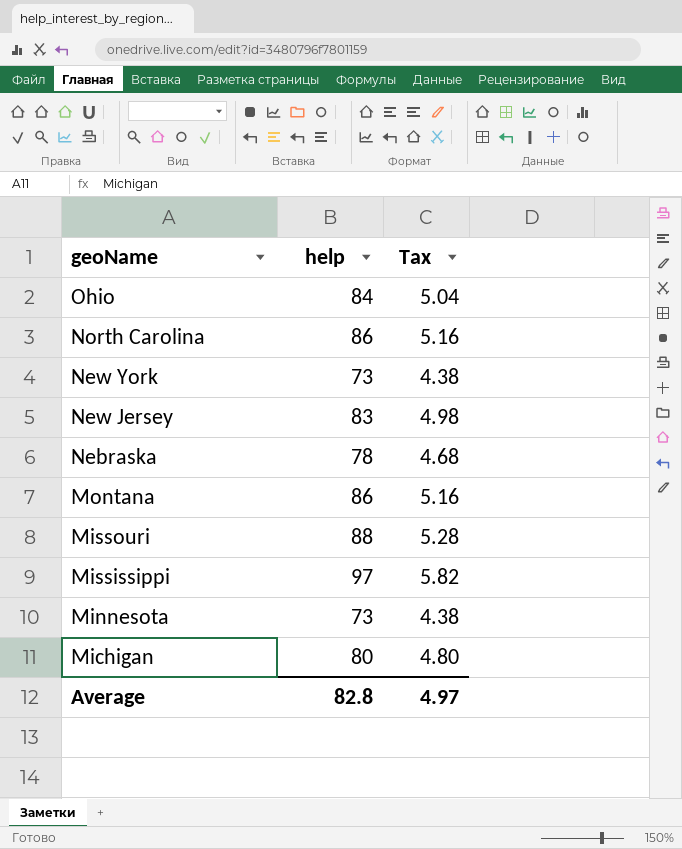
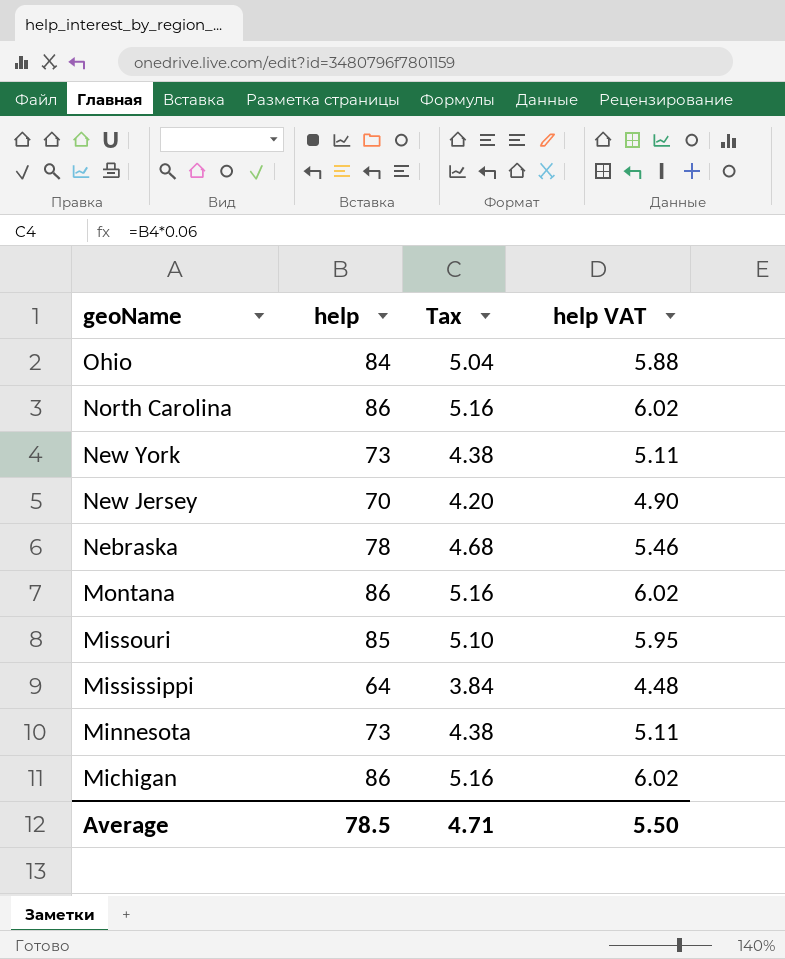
column help VAT | formula: none -> [help] * 0.07
New Jersey | help: 83 -> 70
New Jersey | Tax: 4.98 -> 4.20
Missouri | help: 88 -> 85
Missouri | Tax: 5.28 -> 5.10
Mississippi | help: 97 -> 64
Mississippi | Tax: 5.82 -> 3.84
Michigan | help: 80 -> 86
Michigan | Tax: 4.80 -> 5.16
Average | help: 82.8 -> 78.5
Average | Tax: 4.97 -> 4.71

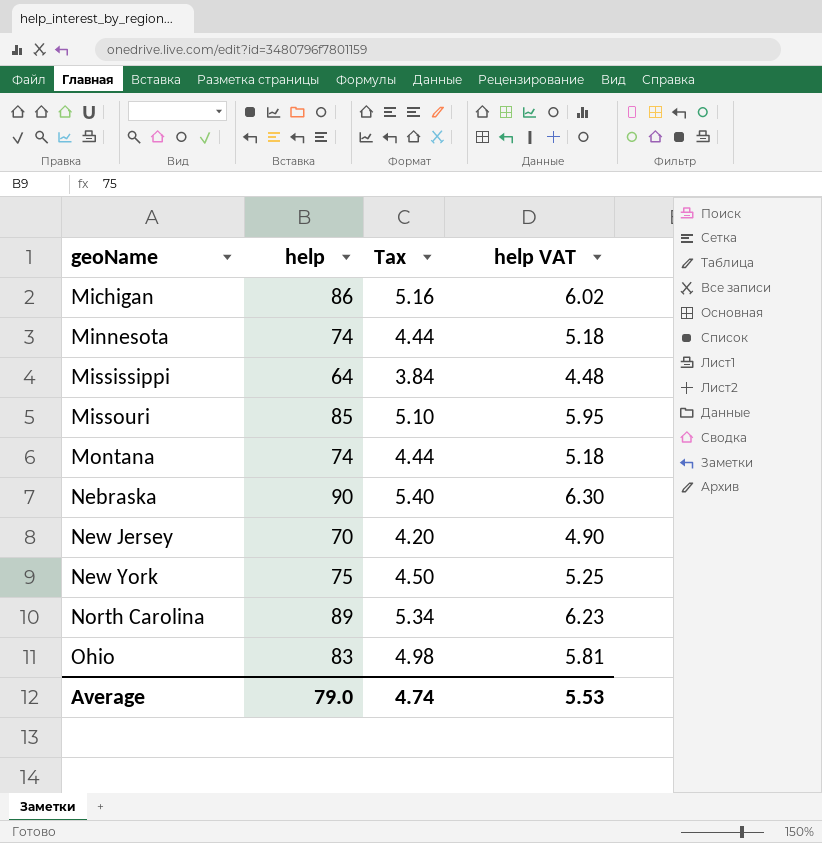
row order: geoName descending -> geoName ascending
Minnesota | help: 73 -> 74
Minnesota | Tax: 4.38 -> 4.44
Minnesota | help VAT: 5.11 -> 5.18
Montana | help: 86 -> 74
Montana | Tax: 5.16 -> 4.44
Montana | help VAT: 6.02 -> 5.18
Nebraska | help: 78 -> 90
Nebraska | Tax: 4.68 -> 5.40
Nebraska | help VAT: 5.46 -> 6.30
New York | help: 73 -> 75
New York | Tax: 4.38 -> 4.50
New York | help VAT: 5.11 -> 5.25
North Carolina | help: 86 -> 89
North Carolina | Tax: 5.16 -> 5.34
North Carolina | help VAT: 6.02 -> 6.23
Ohio | help: 84 -> 83
Ohio | Tax: 5.04 -> 4.98
Ohio | help VAT: 5.88 -> 5.81
Average | help: 78.5 -> 79.0
Average | Tax: 4.71 -> 4.74
Average | help VAT: 5.50 -> 5.53

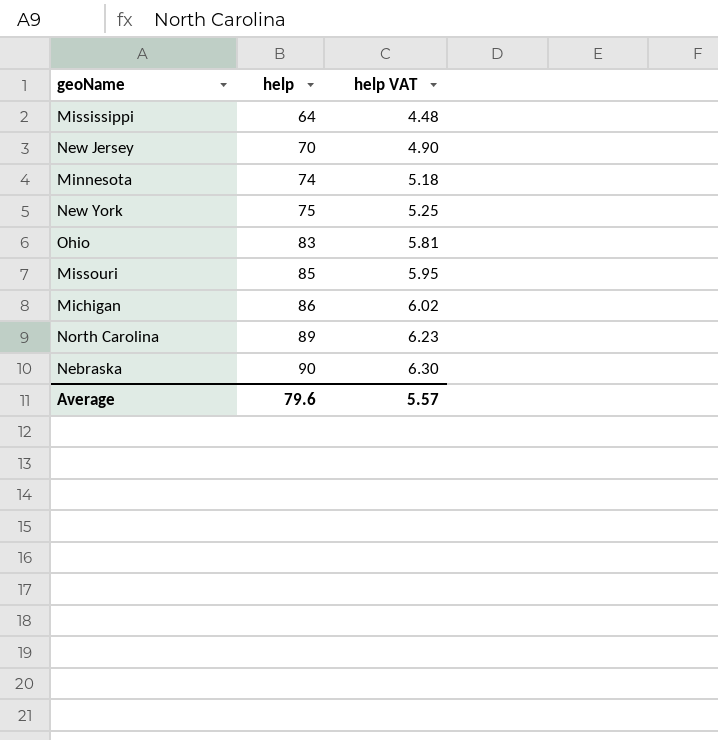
row order: geoName ascending -> help ascending
column Tax | formula: [help] * 0.06 -> none
row Montana: 74 | 4.44 | 5.18 -> none
Average | help: 79.0 -> 79.6
Average | help VAT: 5.53 -> 5.57

